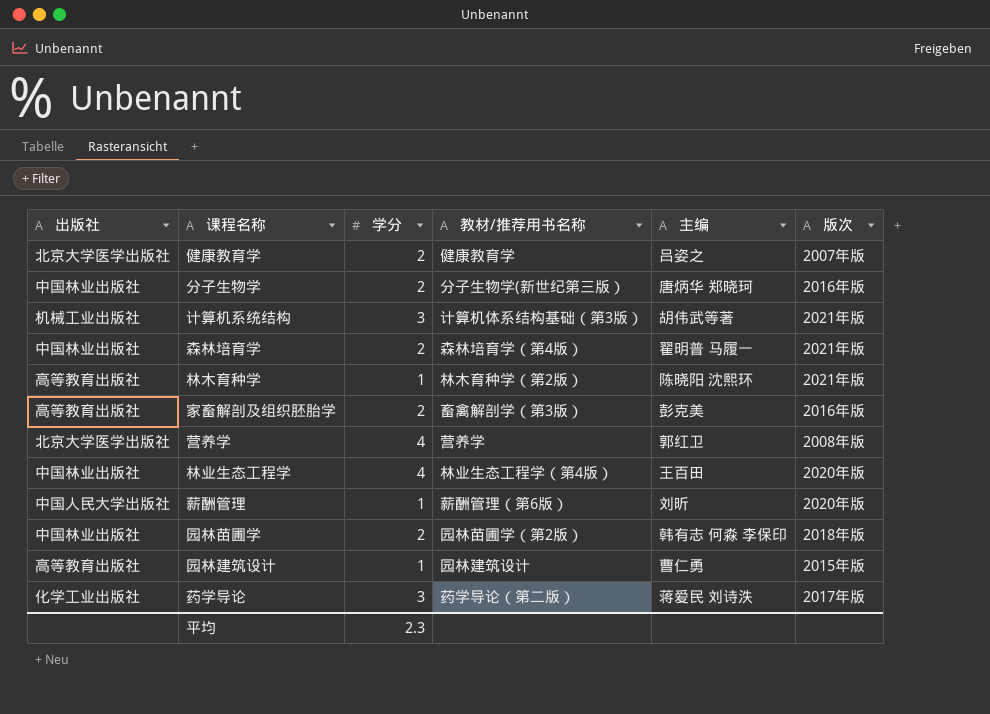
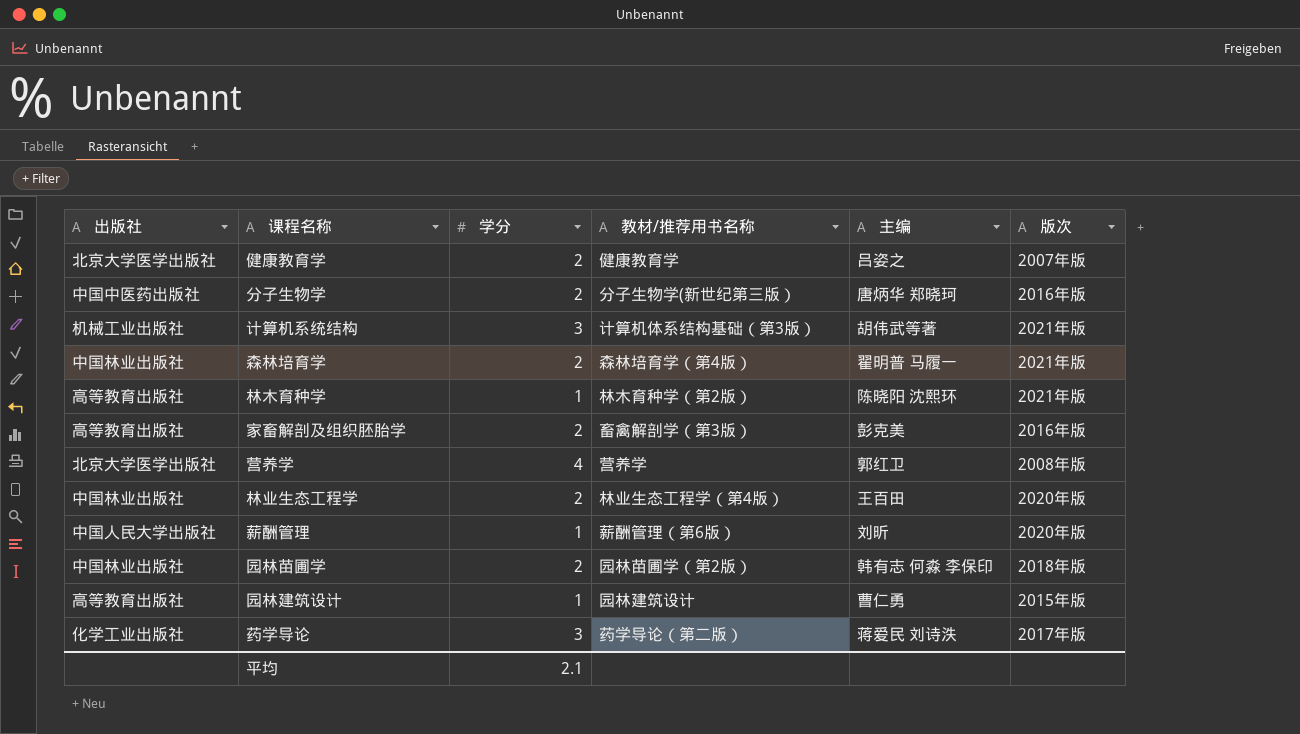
分子生物学 | 出版社: 中国林业出版社 -> 中国中医药出版社
林业生态工程学 | 学分: 4 -> 2
平均 | 学分: 2.3 -> 2.1

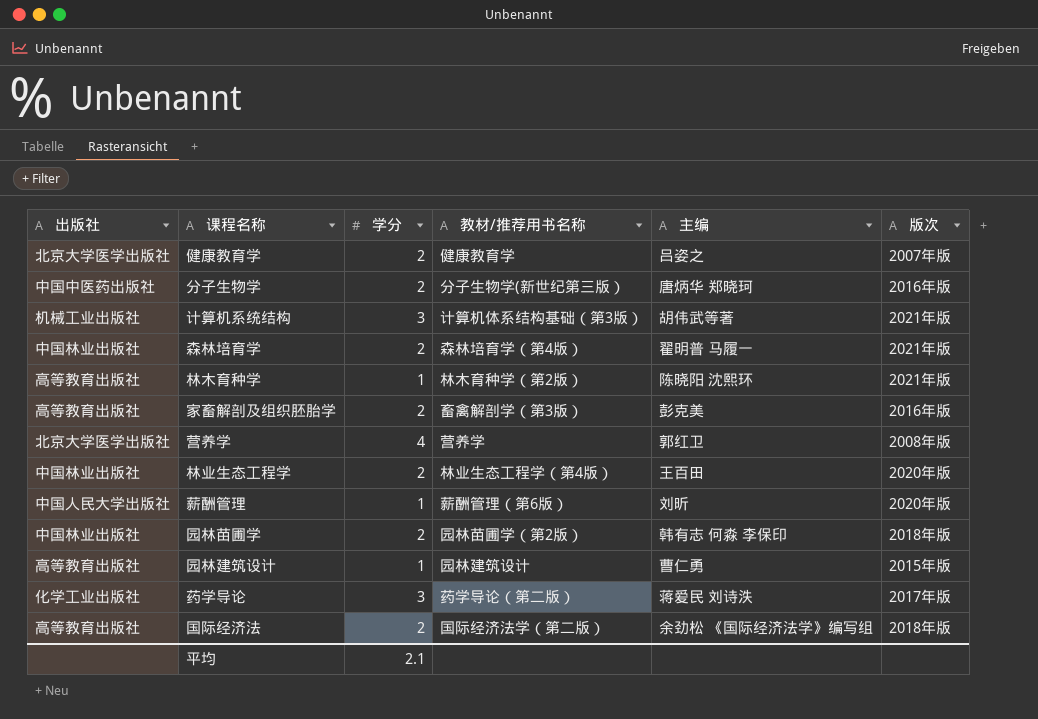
row 国际经济法: none -> 高等教育出版社 | 2 | 国际经济法学（第二版） | 余劲松 《国际经济法学》编写组 | 2018年版

